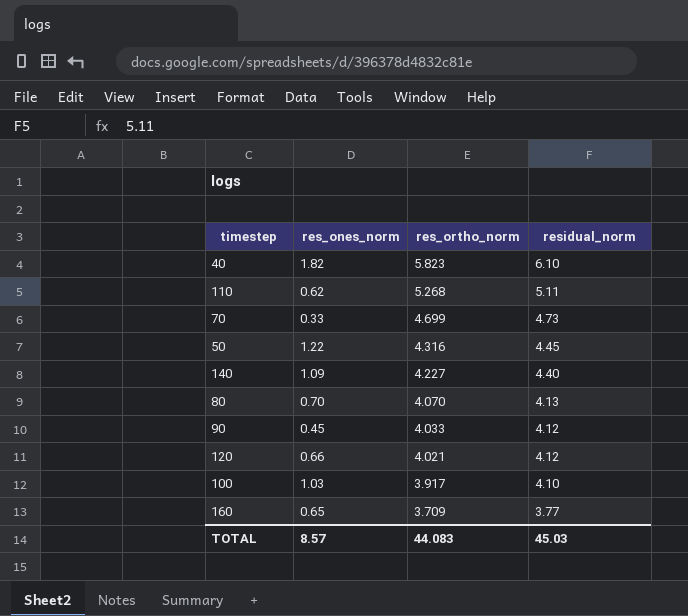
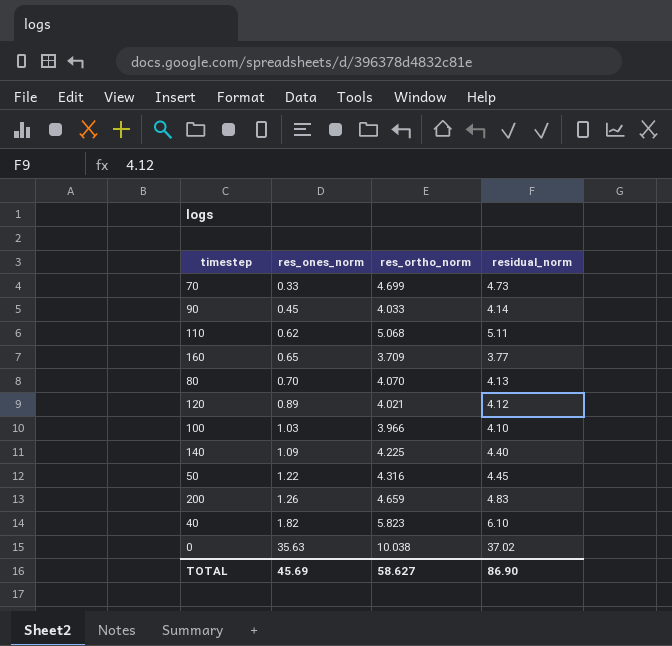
row order: res_ortho_norm descending -> res_ones_norm ascending
90 | residual_norm: 4.12 -> 4.14
110 | res_ortho_norm: 5.268 -> 5.068
120 | res_ones_norm: 0.66 -> 0.89
100 | res_ortho_norm: 3.917 -> 3.966
140 | res_ortho_norm: 4.227 -> 4.225
row 200: none -> 1.26 | 4.659 | 4.83
row 0: none -> 35.63 | 10.038 | 37.02
TOTAL | res_ones_norm: 8.57 -> 45.69
TOTAL | res_ortho_norm: 44.083 -> 58.627
TOTAL | residual_norm: 45.03 -> 86.90

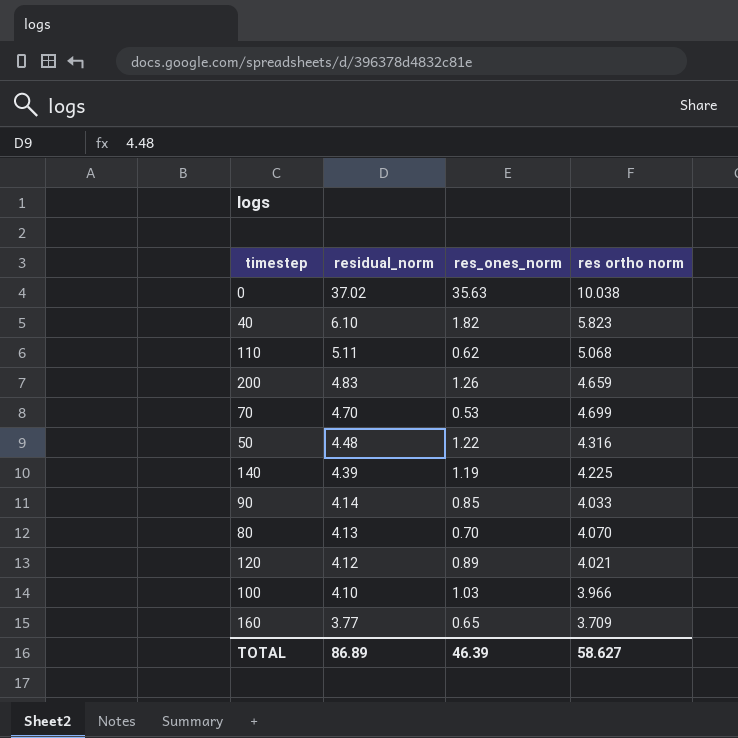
row order: res_ones_norm ascending -> residual_norm descending
column residual_norm | position: 4 -> 2
column name: res_ortho_norm -> res ortho norm
70 | residual_norm: 4.73 -> 4.70
70 | res_ones_norm: 0.33 -> 0.53
50 | residual_norm: 4.45 -> 4.48
140 | residual_norm: 4.40 -> 4.39
140 | res_ones_norm: 1.09 -> 1.19
90 | res_ones_norm: 0.45 -> 0.85
TOTAL | residual_norm: 86.90 -> 86.89
TOTAL | res_ones_norm: 45.69 -> 46.39

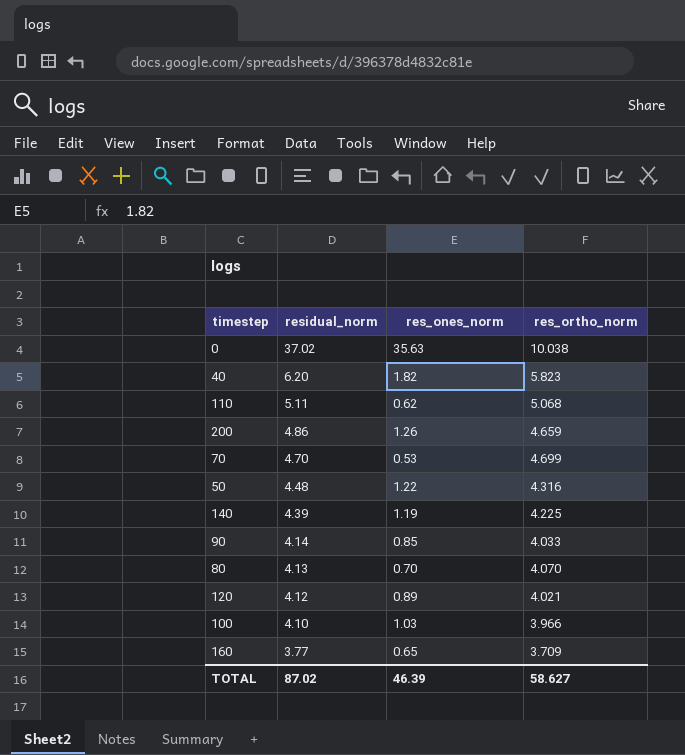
column name: res ortho norm -> res_ortho_norm
40 | residual_norm: 6.10 -> 6.20
200 | residual_norm: 4.83 -> 4.86
TOTAL | residual_norm: 86.89 -> 87.02

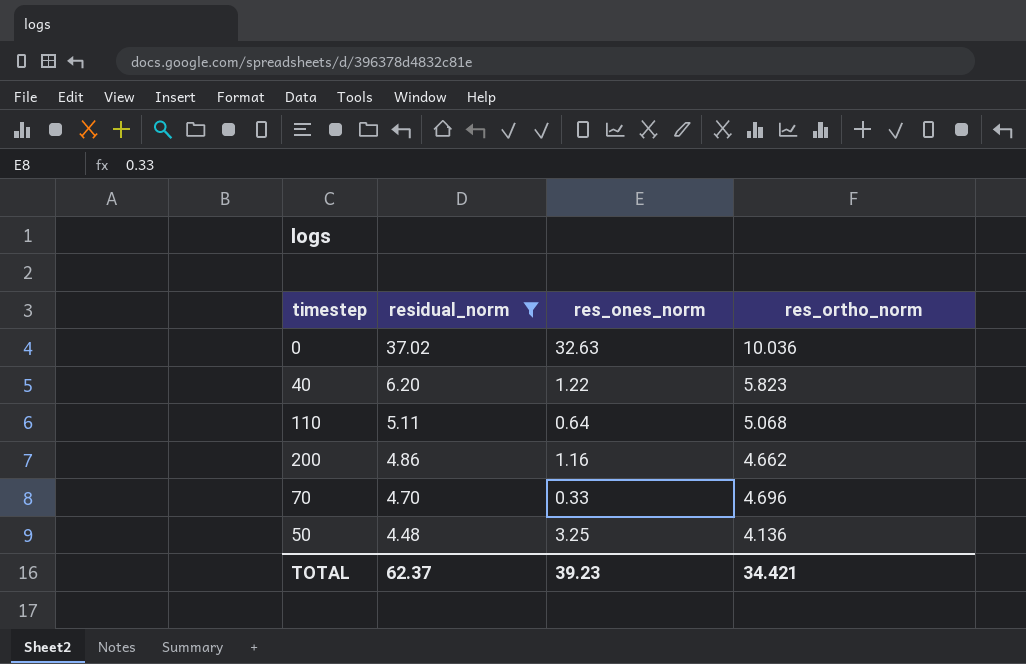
filter: none -> residual_norm >= 4.48
0 | res_ones_norm: 35.63 -> 32.63
0 | res_ortho_norm: 10.038 -> 10.036
40 | res_ones_norm: 1.82 -> 1.22
110 | res_ones_norm: 0.62 -> 0.64
200 | res_ones_norm: 1.26 -> 1.16
200 | res_ortho_norm: 4.659 -> 4.662
70 | res_ones_norm: 0.53 -> 0.33
70 | res_ortho_norm: 4.699 -> 4.696
50 | res_ones_norm: 1.22 -> 3.25
50 | res_ortho_norm: 4.316 -> 4.136
TOTAL | residual_norm: 87.02 -> 62.37
TOTAL | res_ones_norm: 46.39 -> 39.23
TOTAL | res_ortho_norm: 58.627 -> 34.421

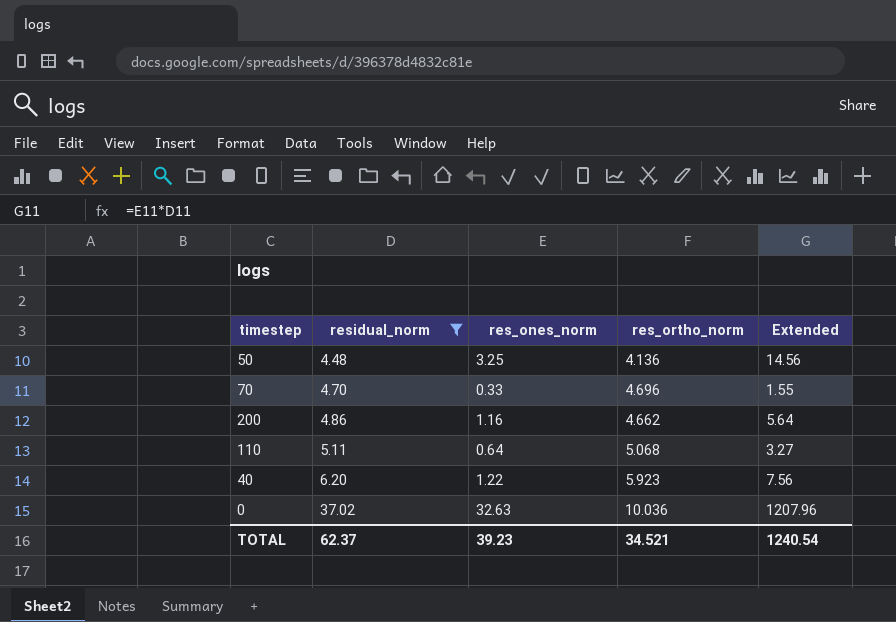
row order: residual_norm descending -> residual_norm ascending
column Extended | formula: none -> [residual_norm] * [res_ones_norm]
40 | res_ortho_norm: 5.823 -> 5.923
TOTAL | res_ortho_norm: 34.421 -> 34.521

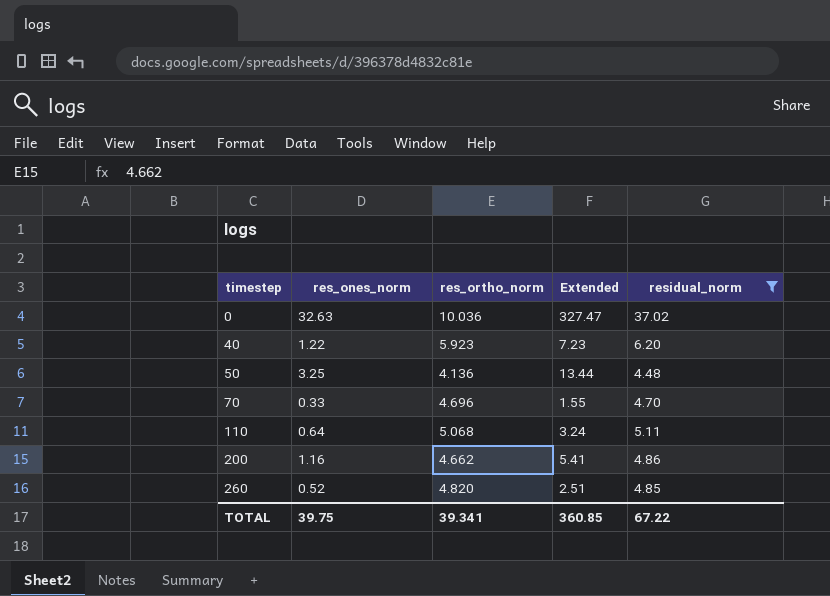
row order: residual_norm ascending -> timestep ascending
column Extended | formula: [residual_norm] * [res_ones_norm] -> [res_ones_norm] * [res_ortho_norm]
column residual_norm | position: 2 -> 5
row 260: none -> 0.52 | 4.820 | 2.51 | 4.85
TOTAL | res_ones_norm: 39.23 -> 39.75
TOTAL | res_ortho_norm: 34.521 -> 39.341
TOTAL | Extended: 1240.54 -> 360.85
TOTAL | residual_norm: 62.37 -> 67.22

